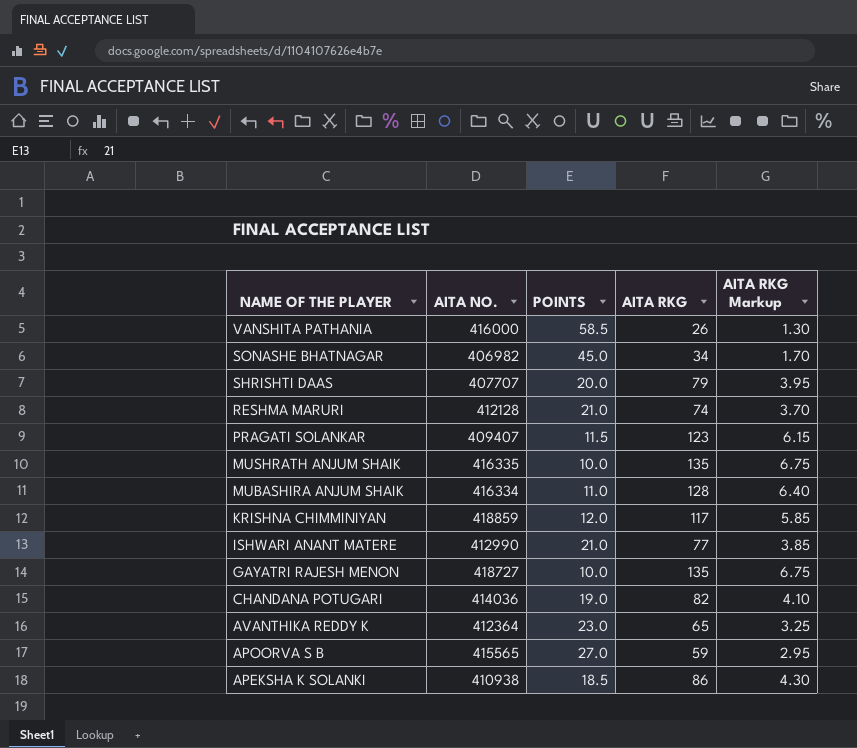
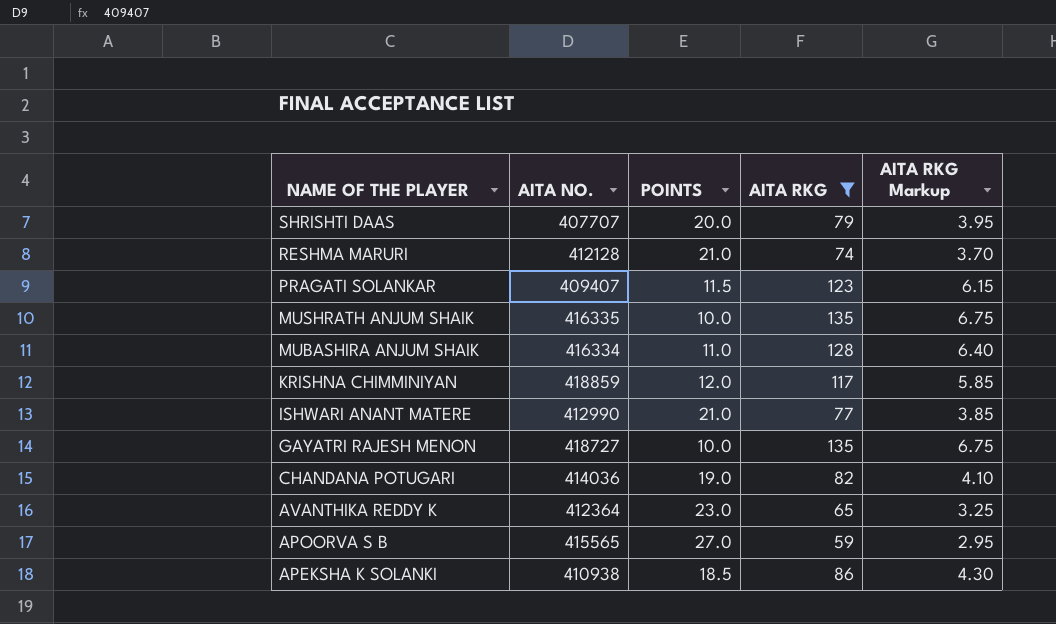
filter: none -> AITA RKG >= 59

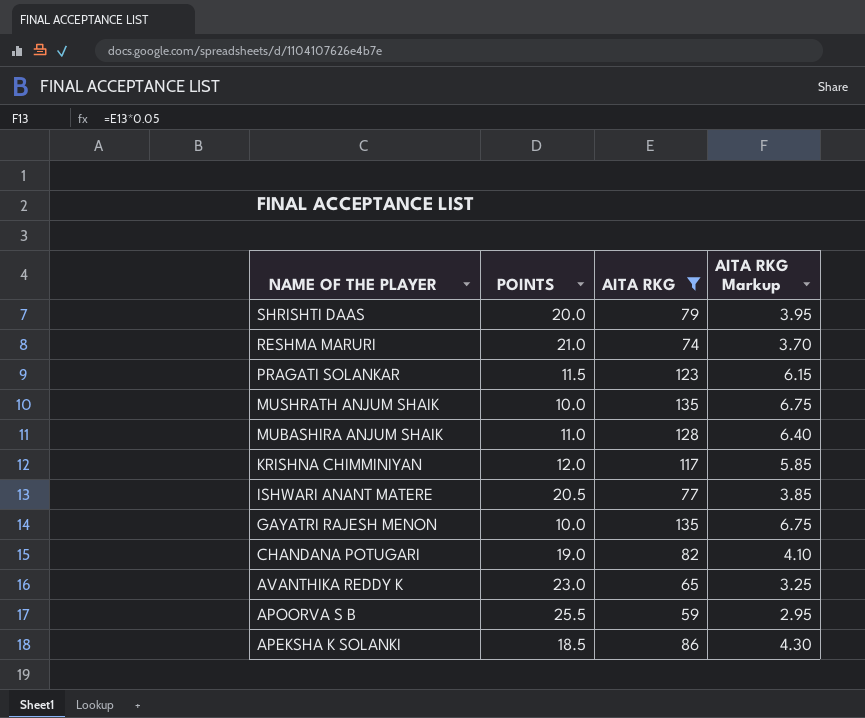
column AITA NO. | position: 2 -> none
ISHWARI ANANT MATERE | POINTS: 21.0 -> 20.5
APOORVA S B | POINTS: 27.0 -> 25.5

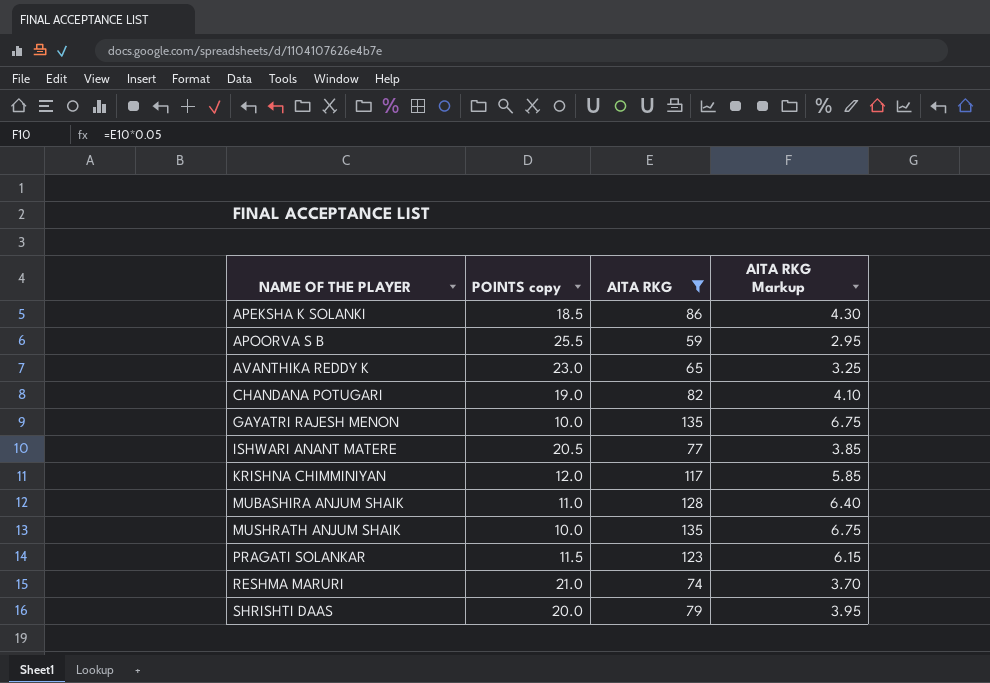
row order: NAME OF THE PLAYER descending -> NAME OF THE PLAYER ascending
column name: POINTS -> POINTS copy

